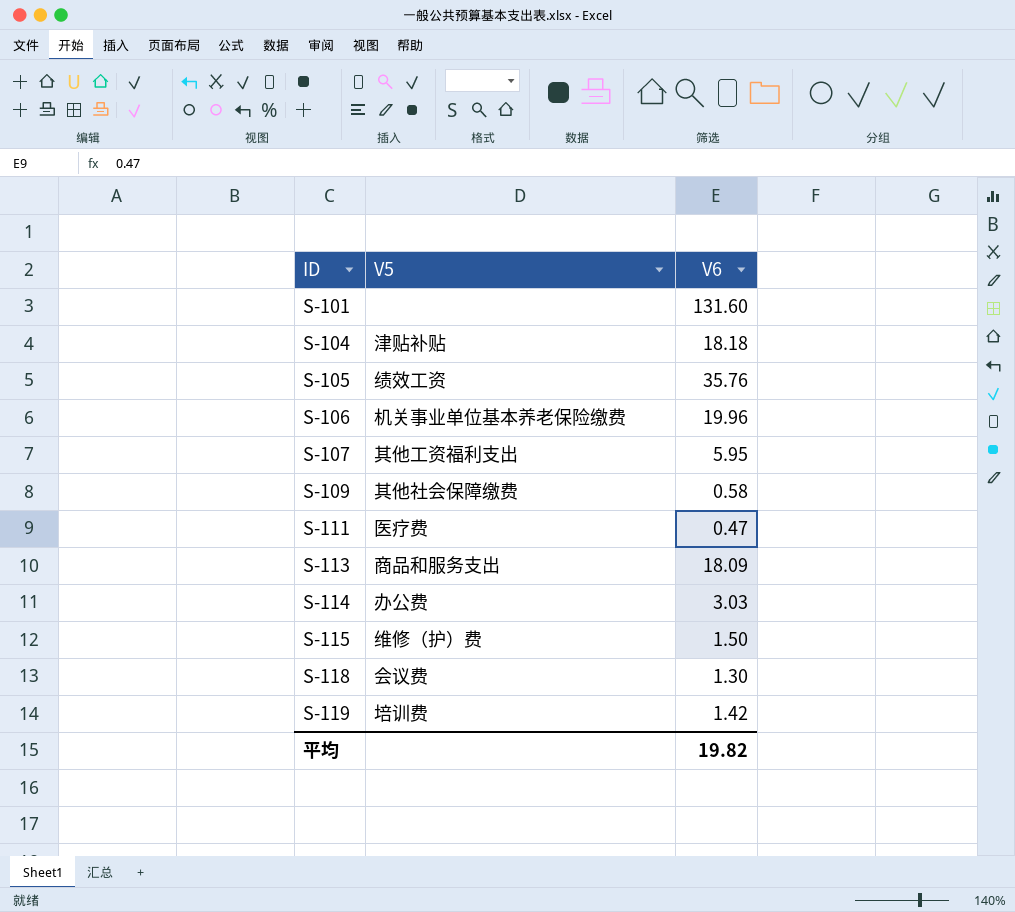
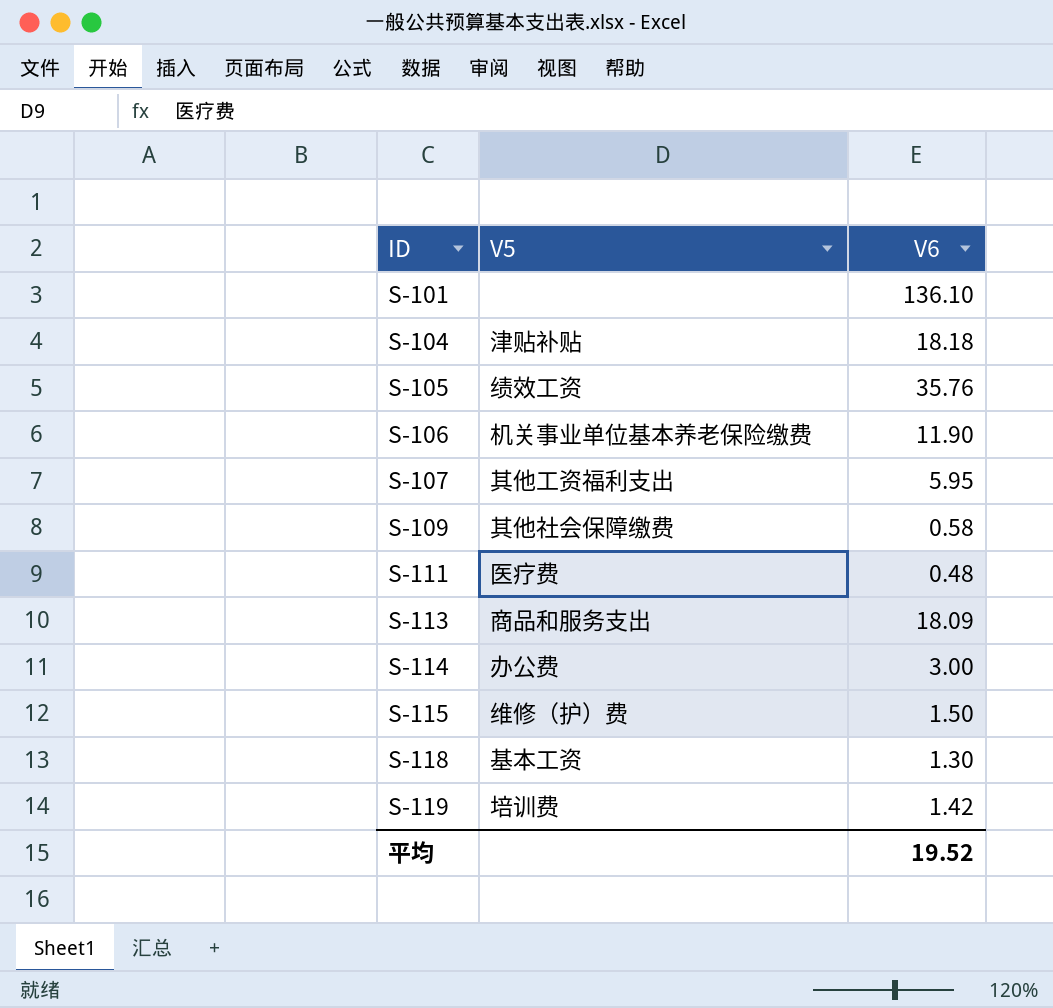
S-101 | V6: 131.60 -> 136.10
S-106 | V6: 19.96 -> 11.90
S-111 | V6: 0.47 -> 0.48
S-114 | V6: 3.03 -> 3.00
S-118 | V5: 会议费 -> 基本工资
平均 | V6: 19.82 -> 19.52

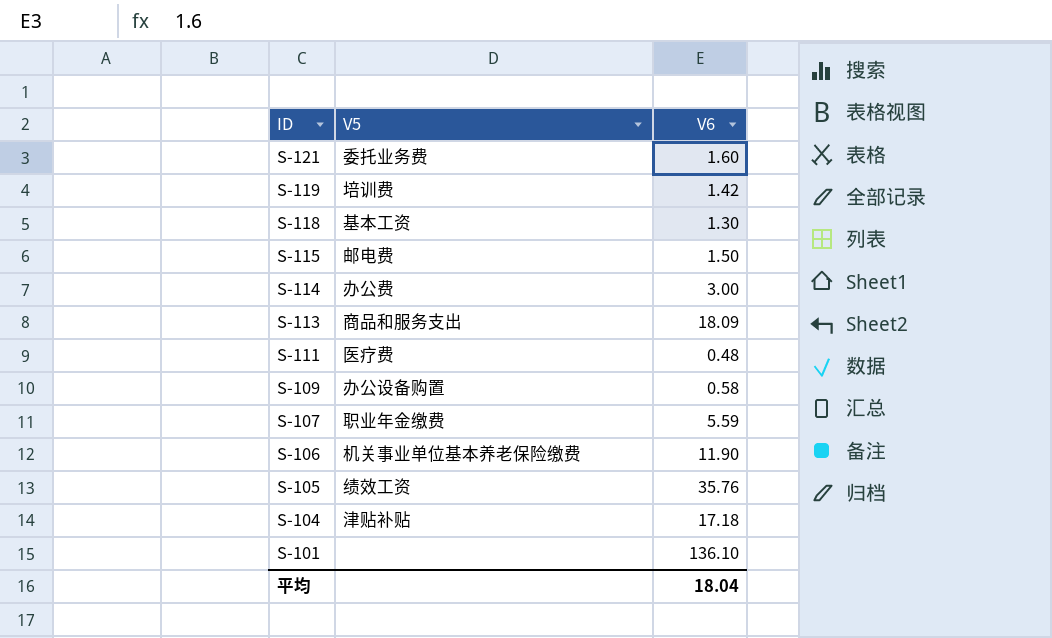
row order: ID ascending -> ID descending
row S-121: none -> 委托业务费 | 1.60
S-115 | V5: 维修（护）费 -> 邮电费
S-109 | V5: 其他社会保障缴费 -> 办公设备购置
S-107 | V5: 其他工资福利支出 -> 职业年金缴费
S-107 | V6: 5.95 -> 5.59
S-104 | V6: 18.18 -> 17.18
平均 | V6: 19.52 -> 18.04

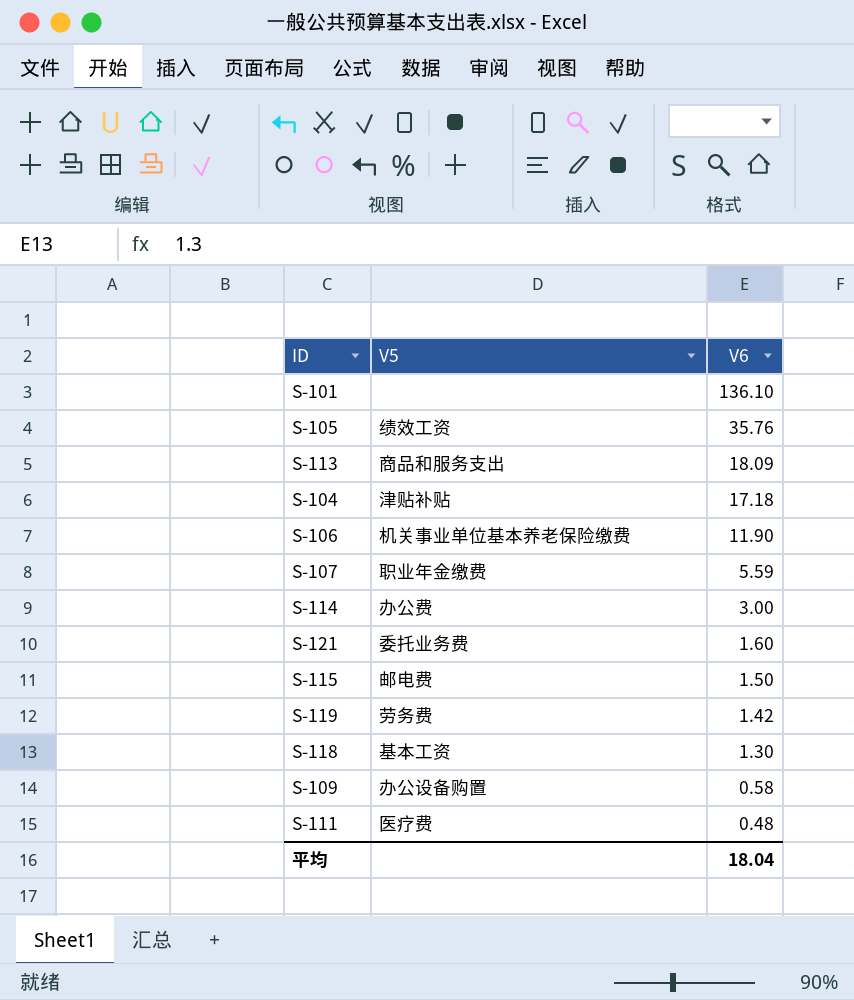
row order: ID descending -> V6 descending
S-119 | V5: 培训费 -> 劳务费

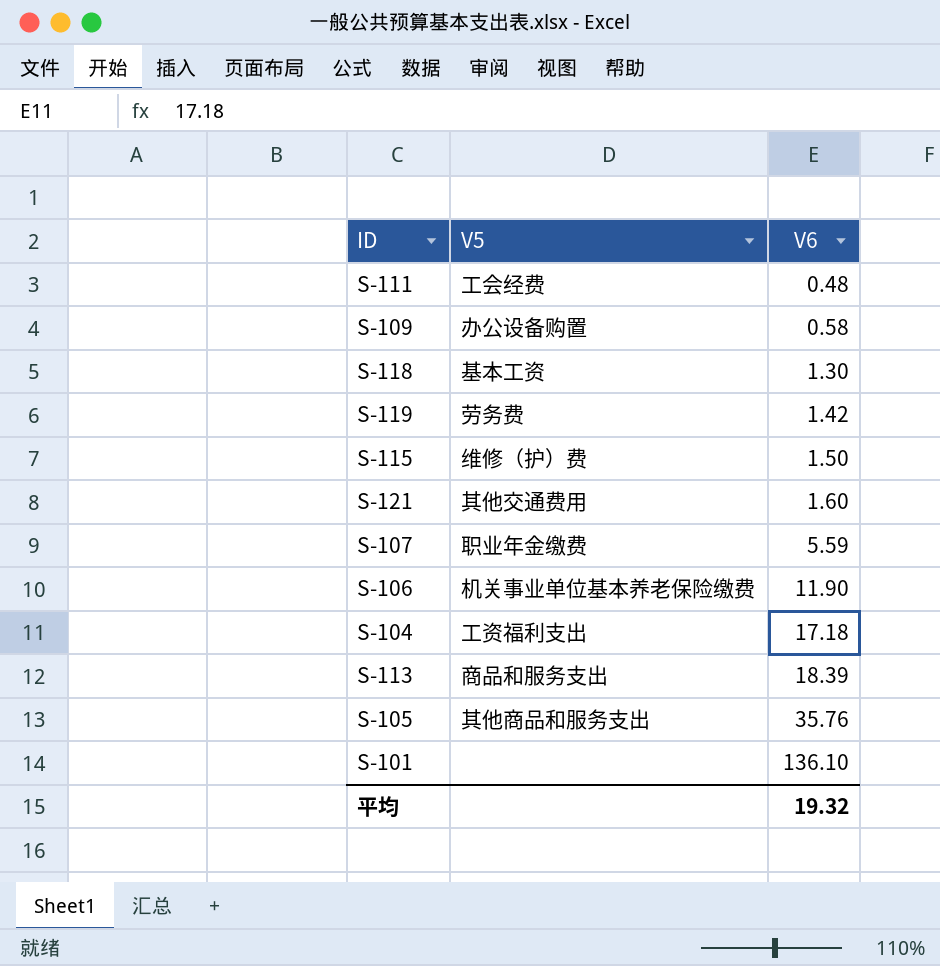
row order: V6 descending -> V6 ascending
row S-114: 办公费 | 3.00 -> none
S-111 | V5: 医疗费 -> 工会经费
S-115 | V5: 邮电费 -> 维修（护）费
S-121 | V5: 委托业务费 -> 其他交通费用
S-104 | V5: 津贴补贴 -> 工资福利支出
S-113 | V6: 18.09 -> 18.39
S-105 | V5: 绩效工资 -> 其他商品和服务支出
平均 | V6: 18.04 -> 19.32

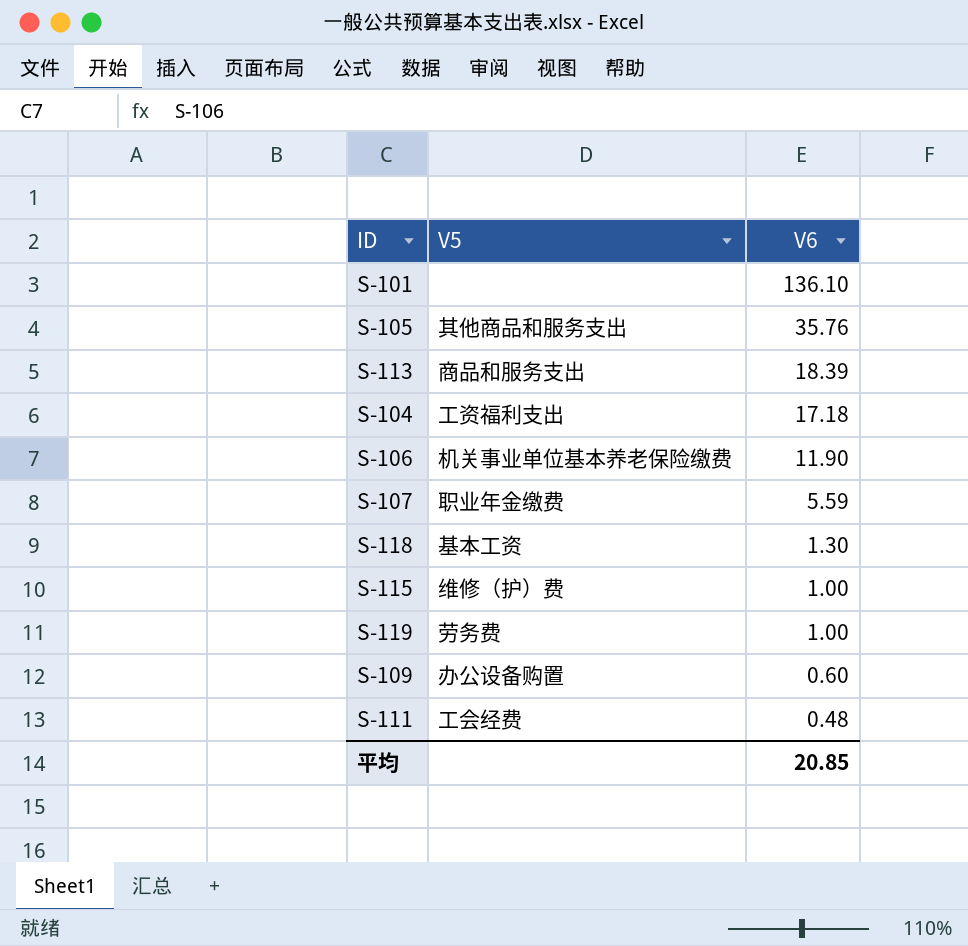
row order: V6 ascending -> V6 descending
row S-121: 其他交通费用 | 1.60 -> none
S-115 | V6: 1.50 -> 1.00
S-119 | V6: 1.42 -> 1.00
S-109 | V6: 0.58 -> 0.60
平均 | V6: 19.32 -> 20.85

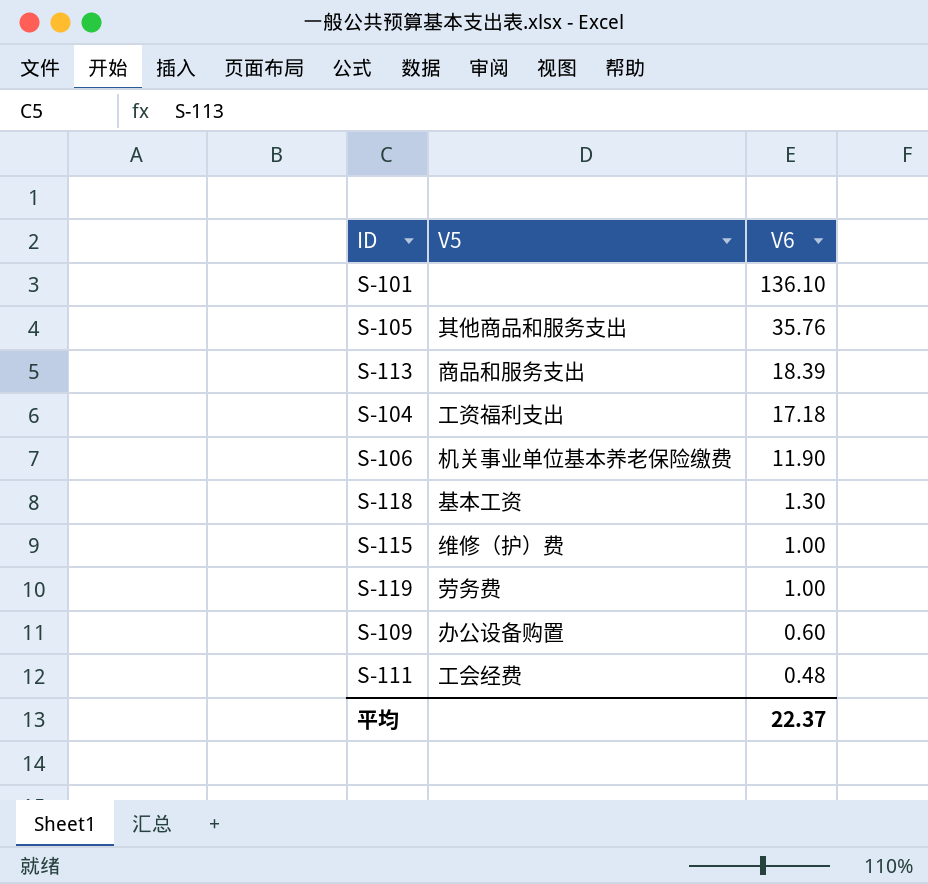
row S-107: 职业年金缴费 | 5.59 -> none
平均 | V6: 20.85 -> 22.37

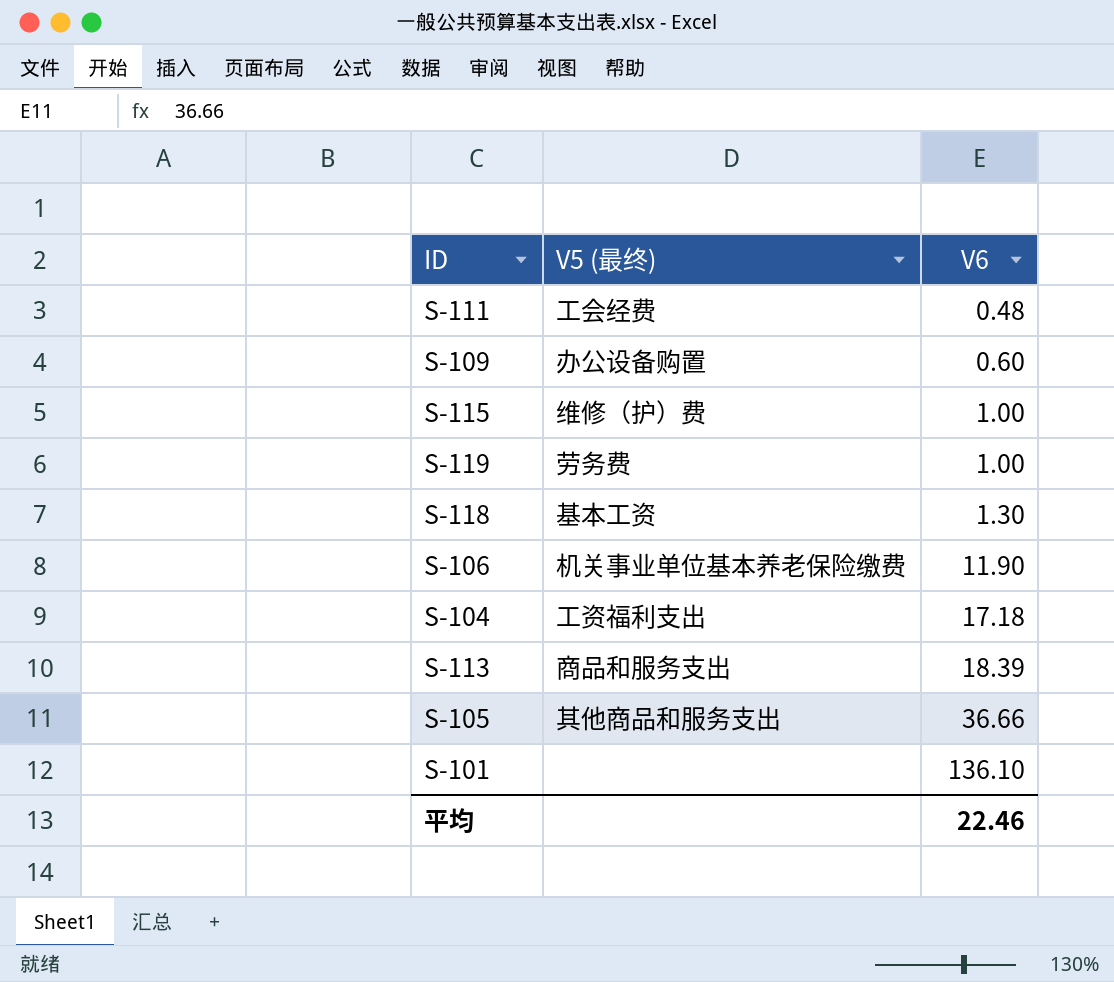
row order: V6 descending -> V6 ascending
column name: V5 -> V5 (最终)
S-105 | V6: 35.76 -> 36.66
平均 | V6: 22.37 -> 22.46

